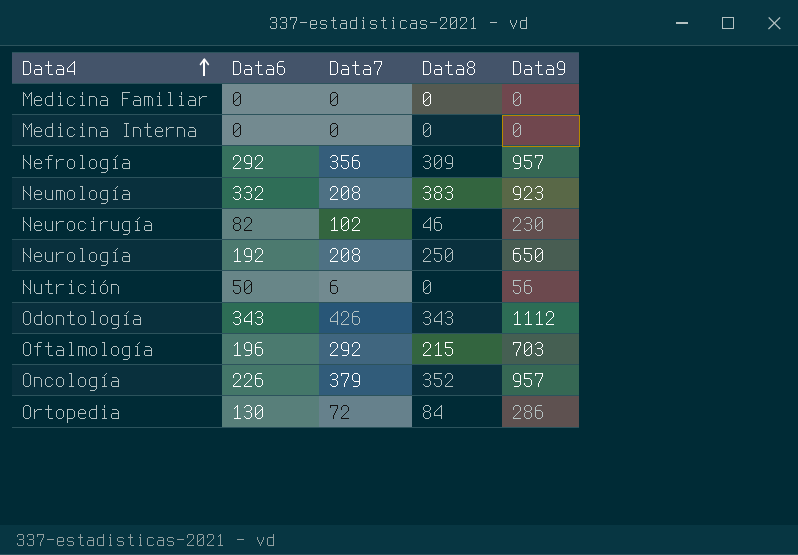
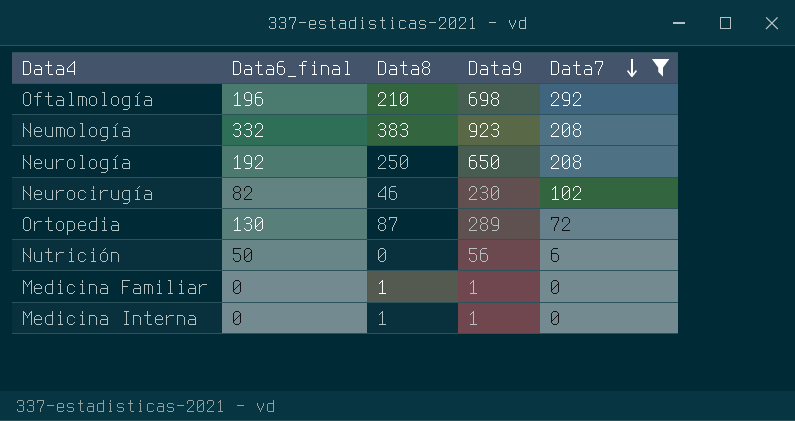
filter: none -> Data7 <= 292
row order: Data4 ascending -> Data7 descending
column name: Data6 -> Data6_final
column Data7 | position: 3 -> 5
Oftalmología | Data8: 215 -> 210
Oftalmología | Data9: 703 -> 698
Ortopedia | Data8: 84 -> 87
Ortopedia | Data9: 286 -> 289
Medicina Familiar | Data8: 0 -> 1
Medicina Familiar | Data9: 0 -> 1
Medicina Interna | Data8: 0 -> 1
Medicina Interna | Data9: 0 -> 1

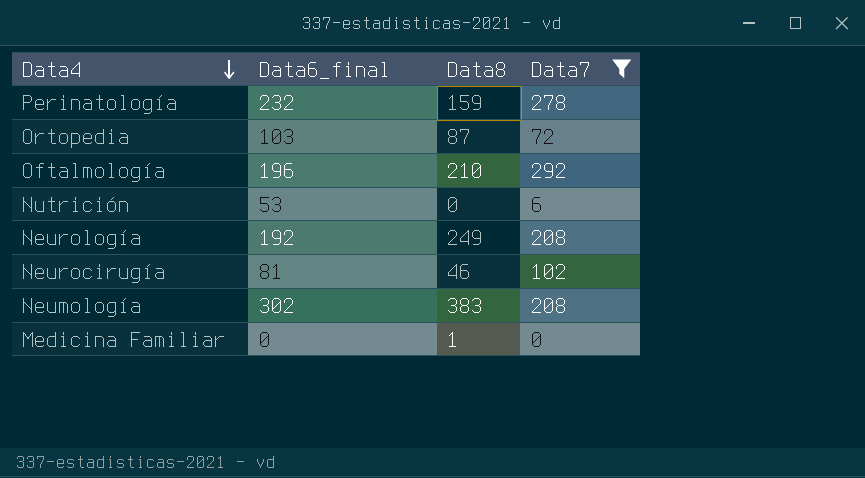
row order: Data7 descending -> Data4 descending
column Data9 | formula: [Data6_final] + [Data8] + [Data7] -> none
row Medicina Interna: 0 | 1 | 1 | 0 -> none
row Perinatología: none -> 232 | 159 | 278
Ortopedia | Data6_final: 130 -> 103
Nutrición | Data6_final: 50 -> 53
Neurología | Data8: 250 -> 249
Neurocirugía | Data6_final: 82 -> 81
Neumología | Data6_final: 332 -> 302

